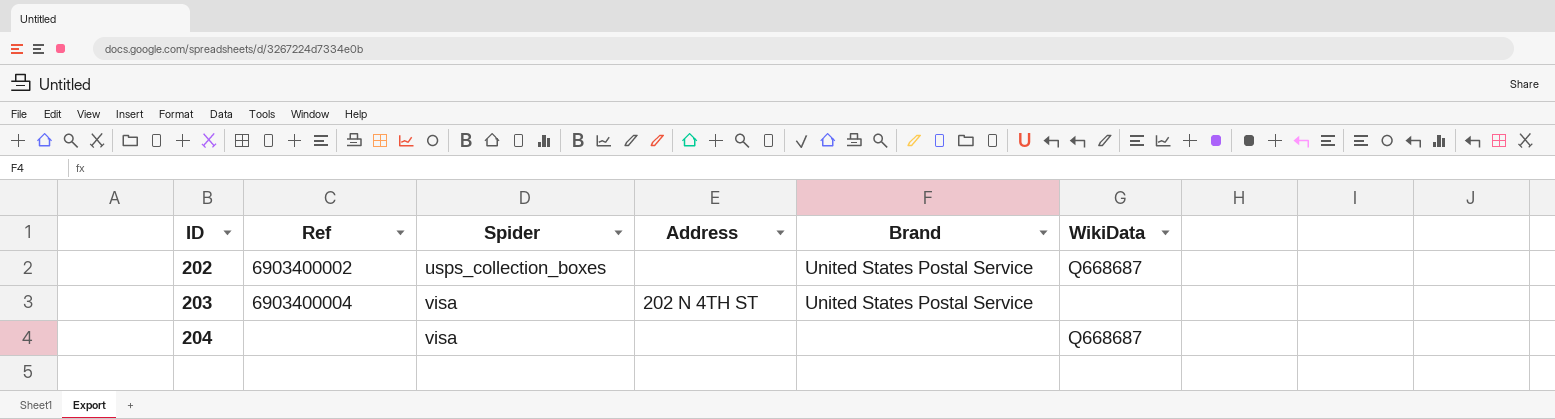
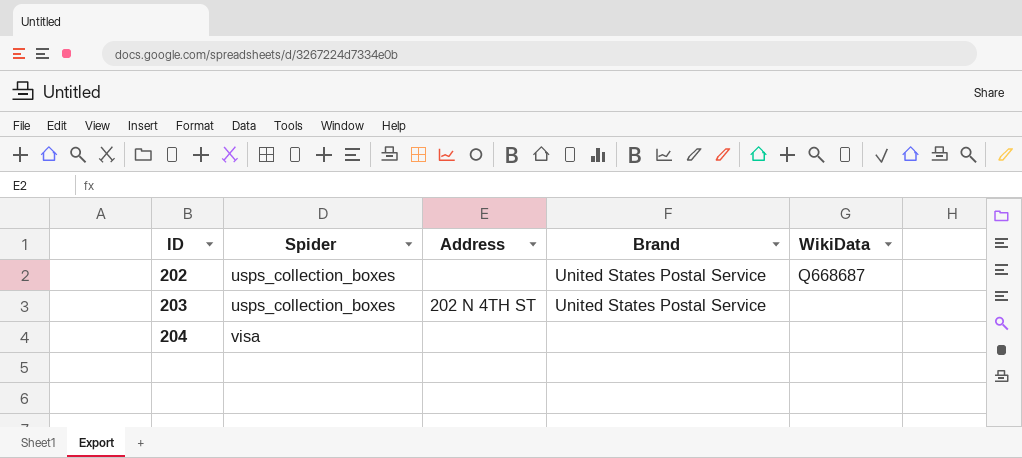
column Ref | position: 2 -> none
203 | Spider: visa -> usps_collection_boxes
204 | WikiData: Q668687 -> none

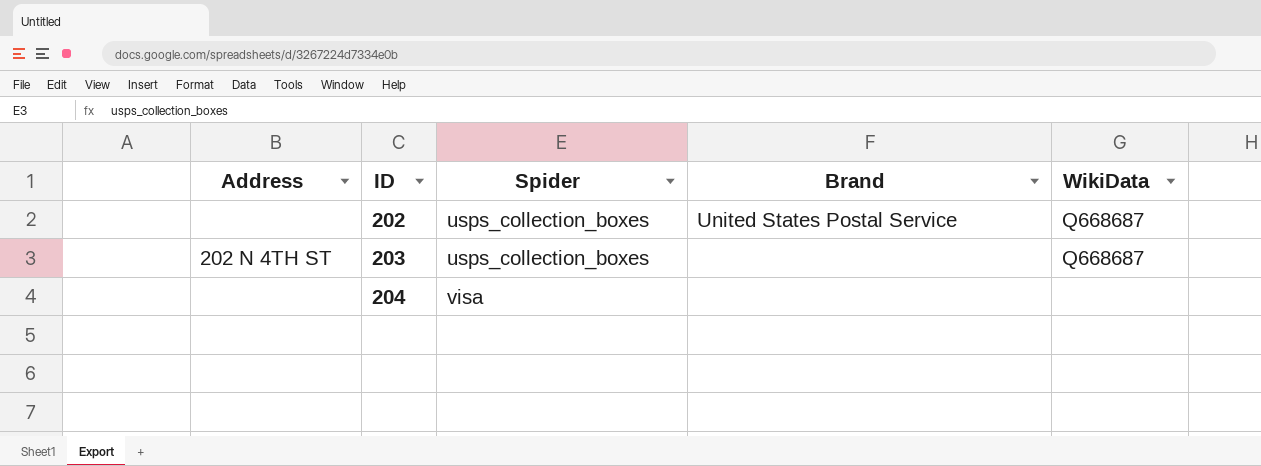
column Address | position: 3 -> 1
203 | Brand: United States Postal Service -> none
203 | WikiData: none -> Q668687

